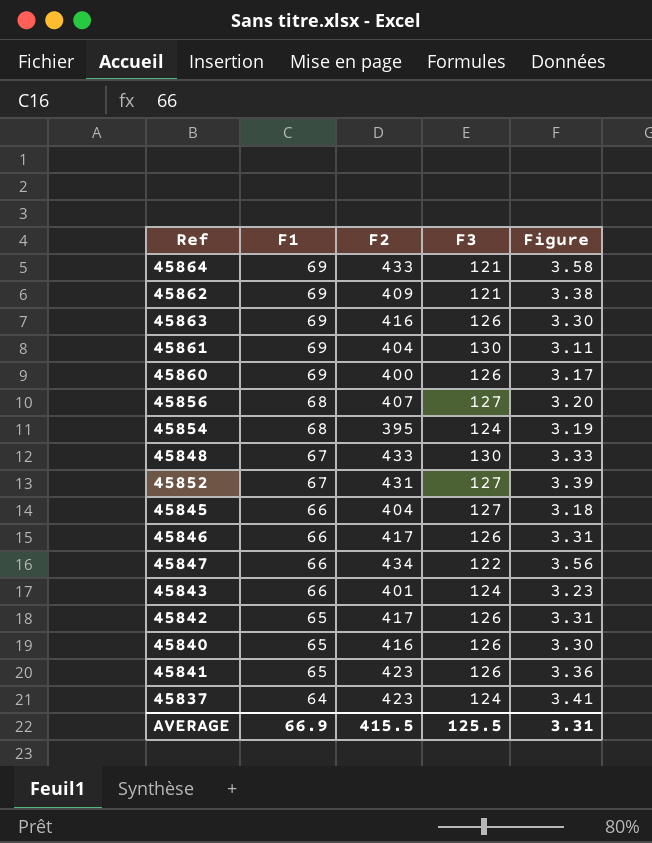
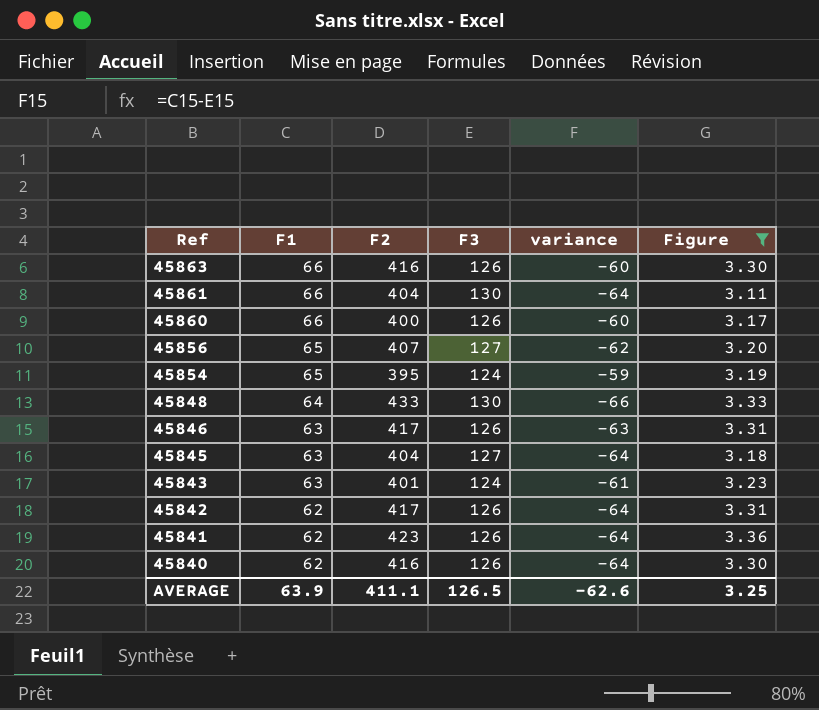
filter: none -> Figure <= 3.36
row order: F1 descending -> Ref descending
column variance | formula: none -> [F1] - [F3]
45863 | F1: 69 -> 66
45861 | F1: 69 -> 66
45860 | F1: 69 -> 66
45856 | F1: 68 -> 65
45854 | F1: 68 -> 65
45848 | F1: 67 -> 64
45846 | F1: 66 -> 63
45845 | F1: 66 -> 63
45843 | F1: 66 -> 63
45842 | F1: 65 -> 62
45841 | F1: 65 -> 62
45840 | F1: 65 -> 62
AVERAGE | F1: 66.9 -> 63.9
AVERAGE | F2: 415.5 -> 411.1
AVERAGE | F3: 125.5 -> 126.5
AVERAGE | Figure: 3.31 -> 3.25

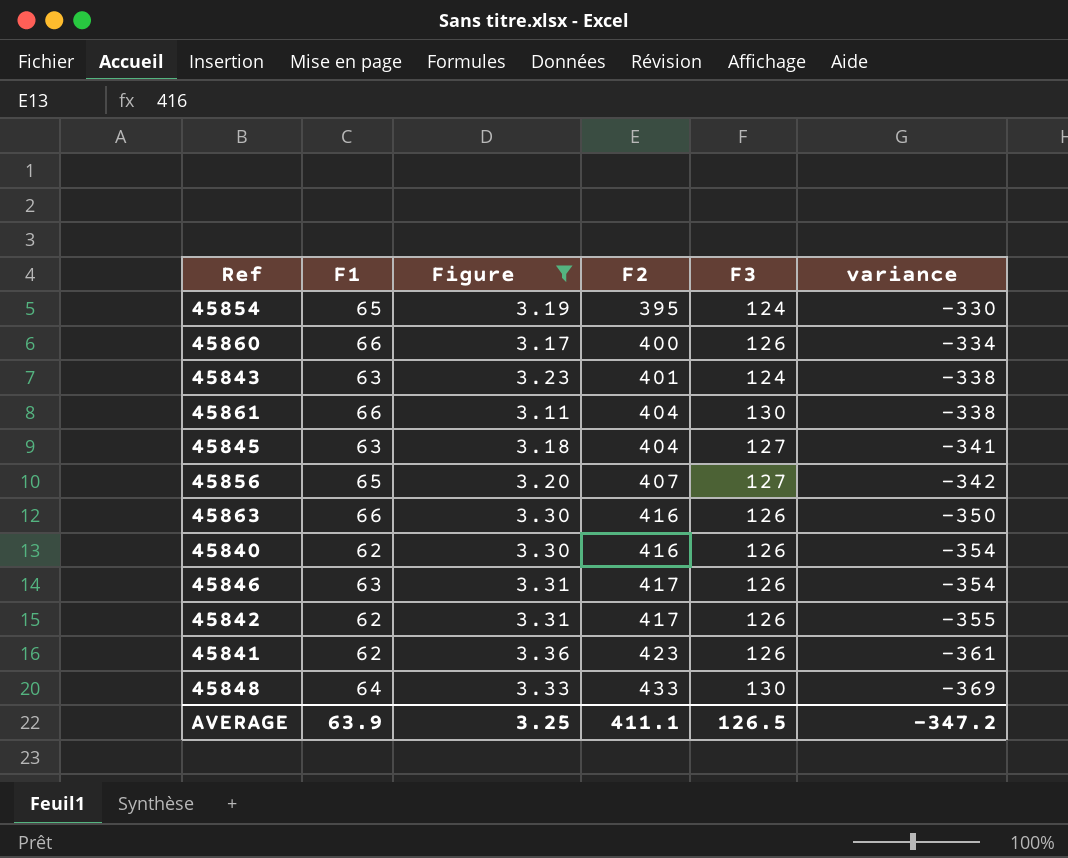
row order: Ref descending -> F2 ascending
column Figure | position: 6 -> 3
column variance | formula: [F1] - [F3] -> [F1] - [F2]
AVERAGE | variance: -62.6 -> -347.2

